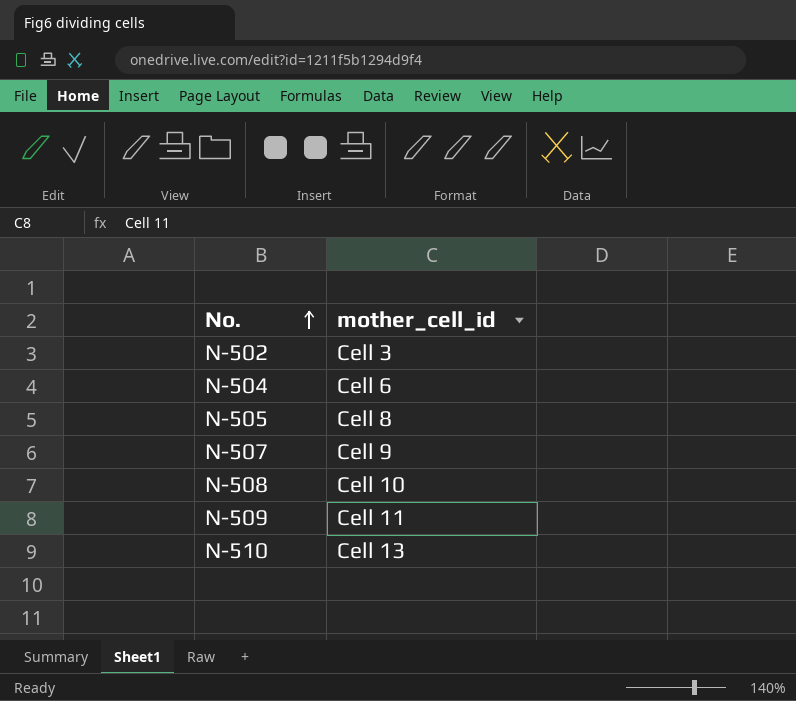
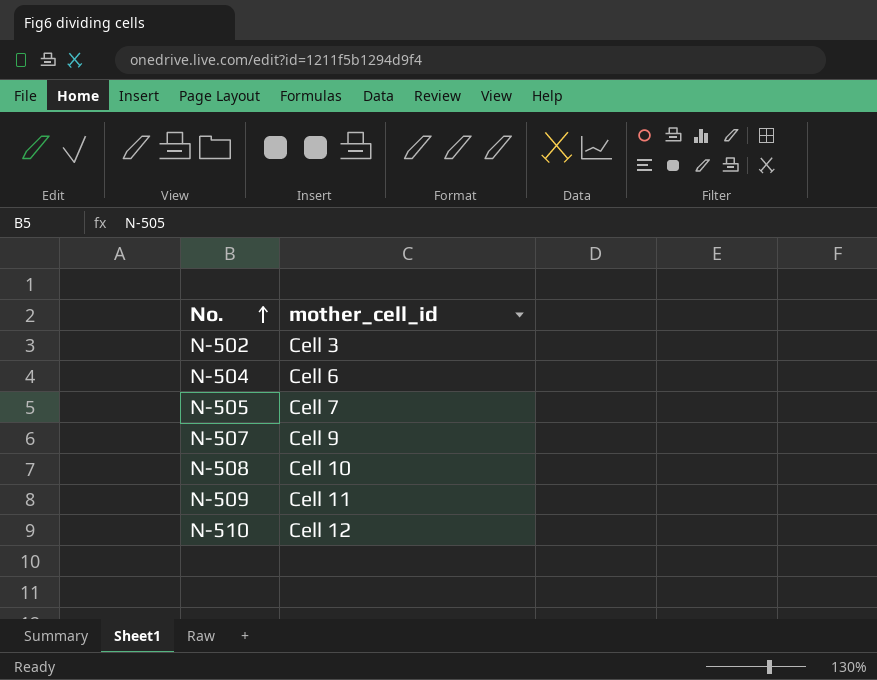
N-505 | mother_cell_id: Cell 8 -> Cell 7
N-510 | mother_cell_id: Cell 13 -> Cell 12

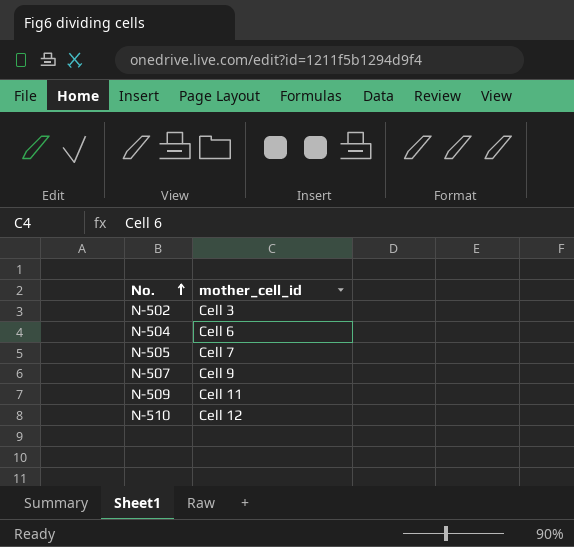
row N-508: Cell 10 -> none

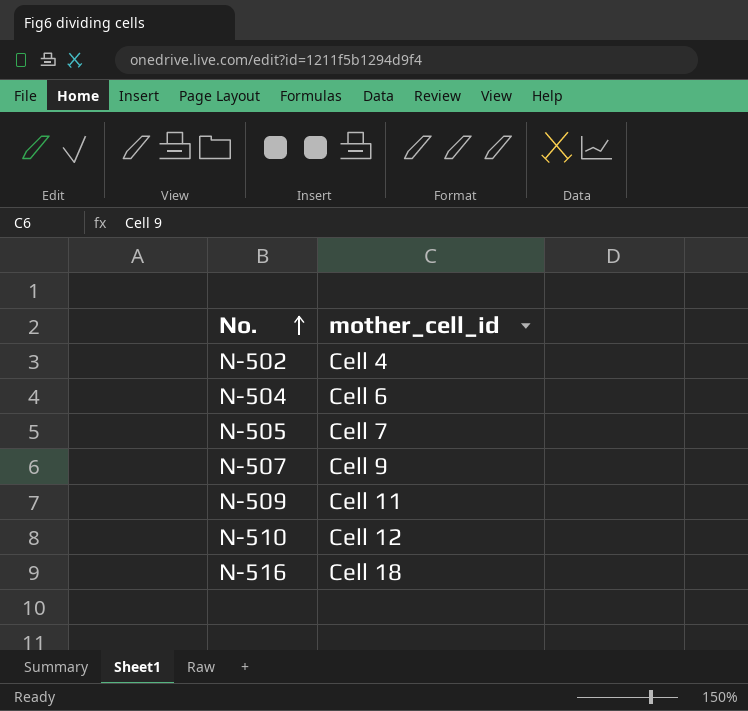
N-502 | mother_cell_id: Cell 3 -> Cell 4
row N-516: none -> Cell 18

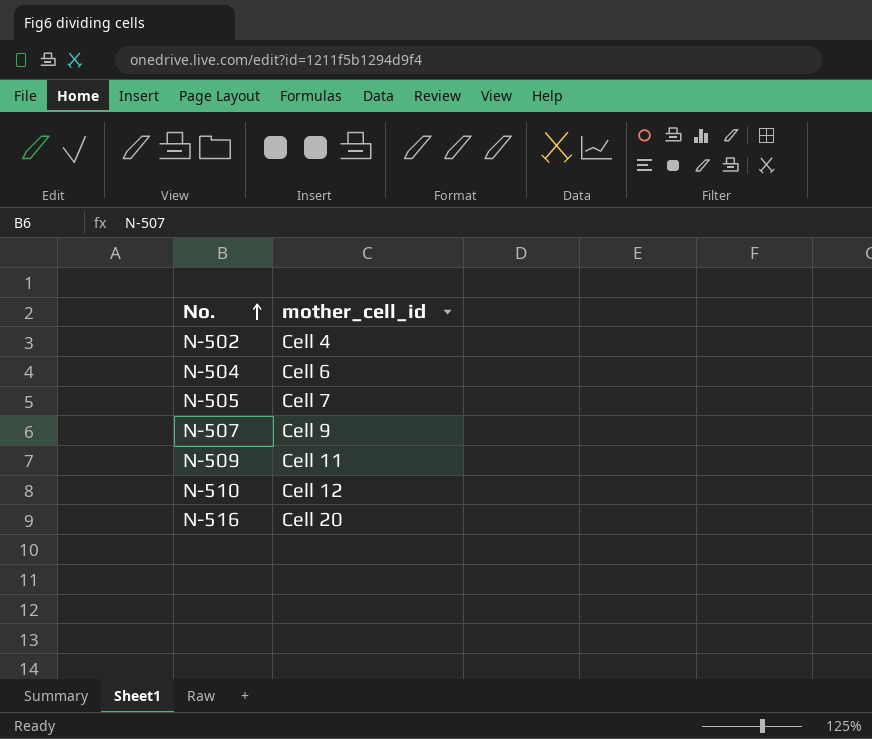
N-516 | mother_cell_id: Cell 18 -> Cell 20

